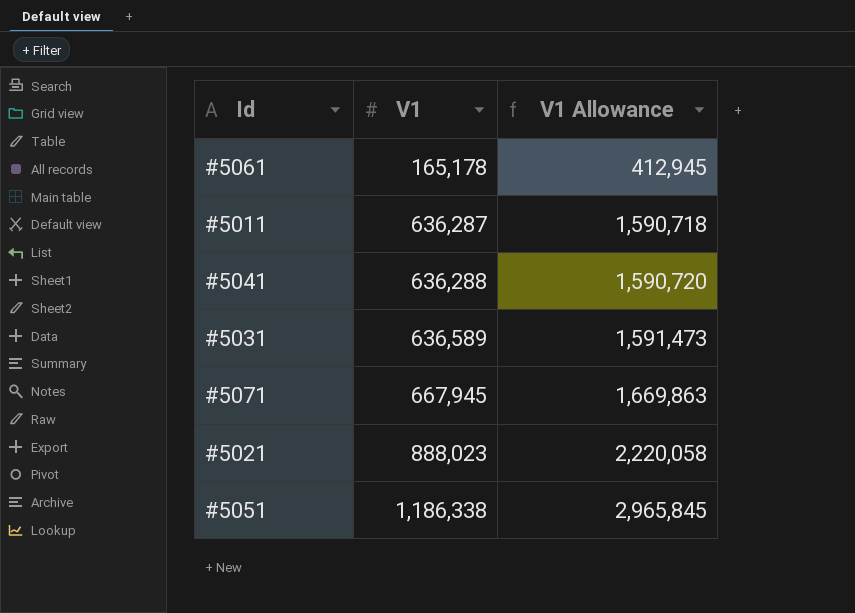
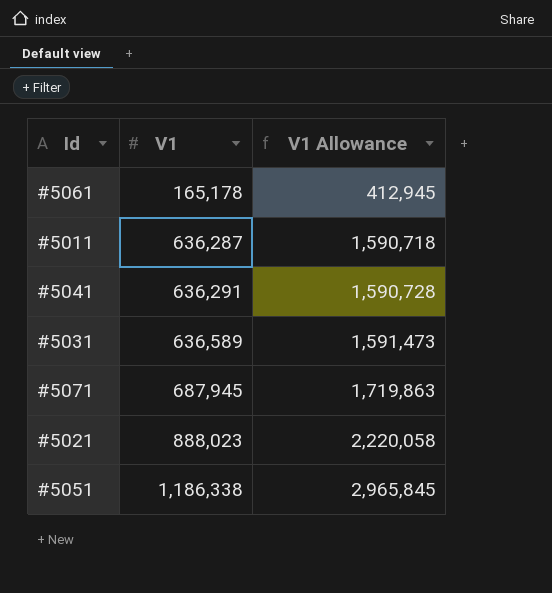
#5041 | V1: 636,288 -> 636,291
#5041 | V1 Allowance: 1,590,720 -> 1,590,728
#5071 | V1: 667,945 -> 687,945
#5071 | V1 Allowance: 1,669,863 -> 1,719,863

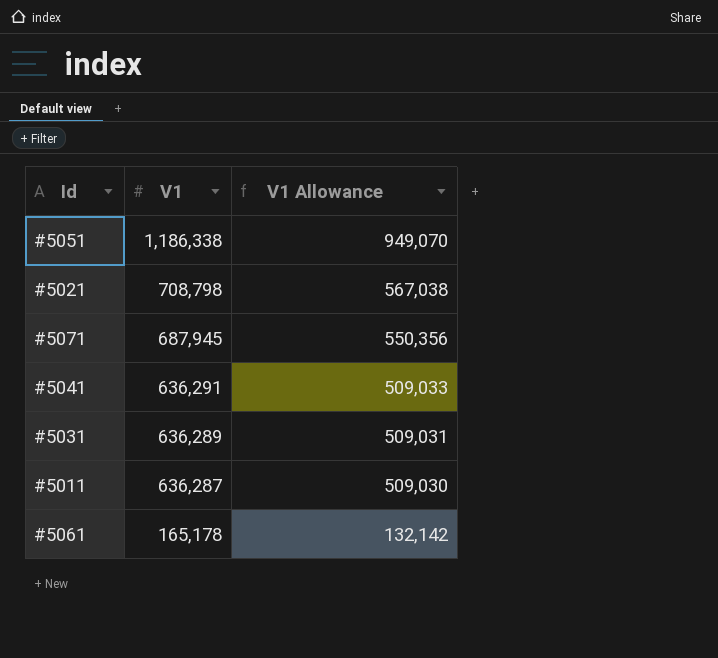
row order: V1 ascending -> V1 descending
column V1 Allowance | formula: [V1] * 2.5 -> [V1] * 0.8
#5021 | V1: 888,023 -> 708,798
#5031 | V1: 636,589 -> 636,289

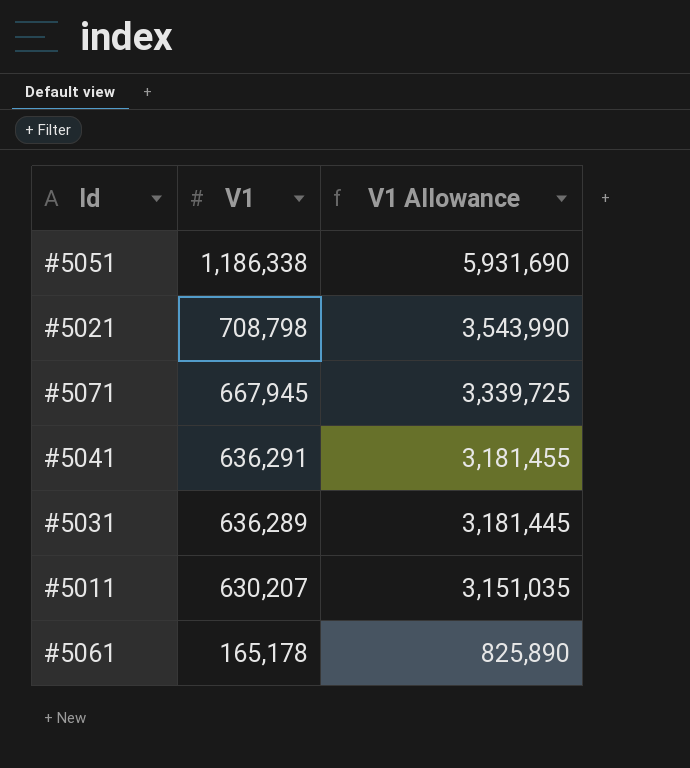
column V1 Allowance | formula: [V1] * 0.8 -> [V1] * 5
#5071 | V1: 687,945 -> 667,945
#5011 | V1: 636,287 -> 630,207

